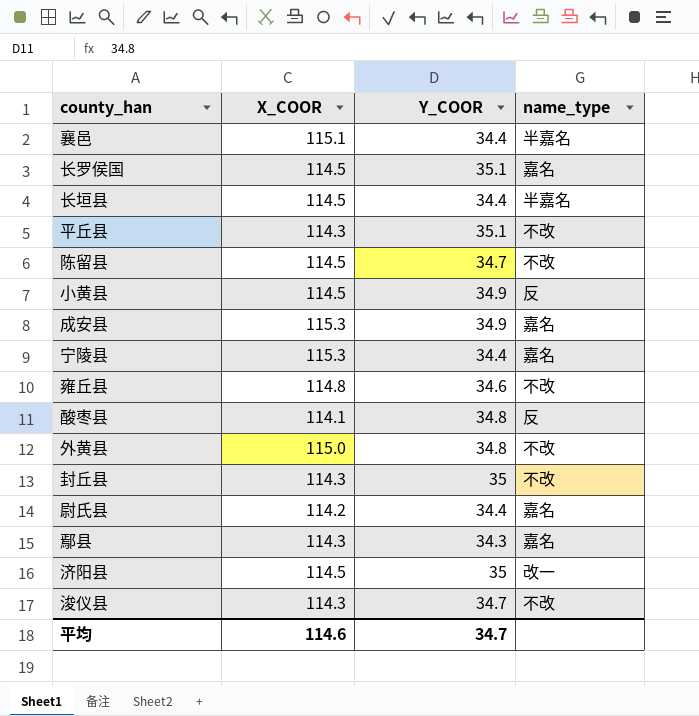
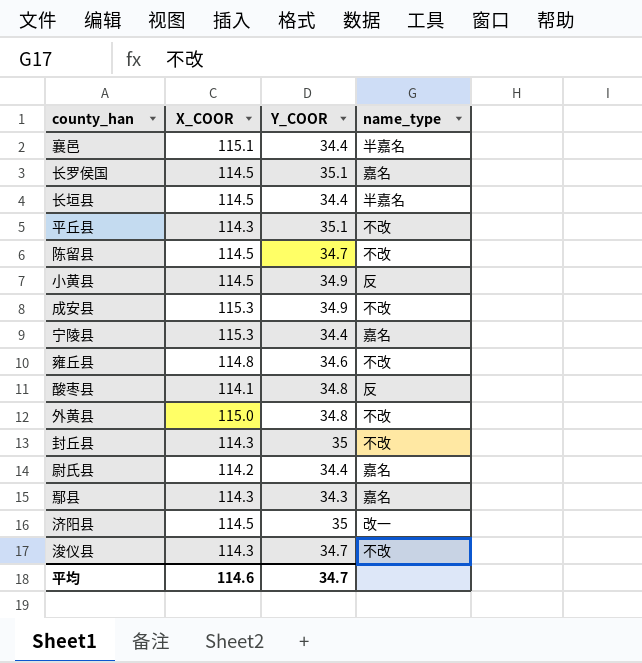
成安县 | name_type: 嘉名 -> 不改

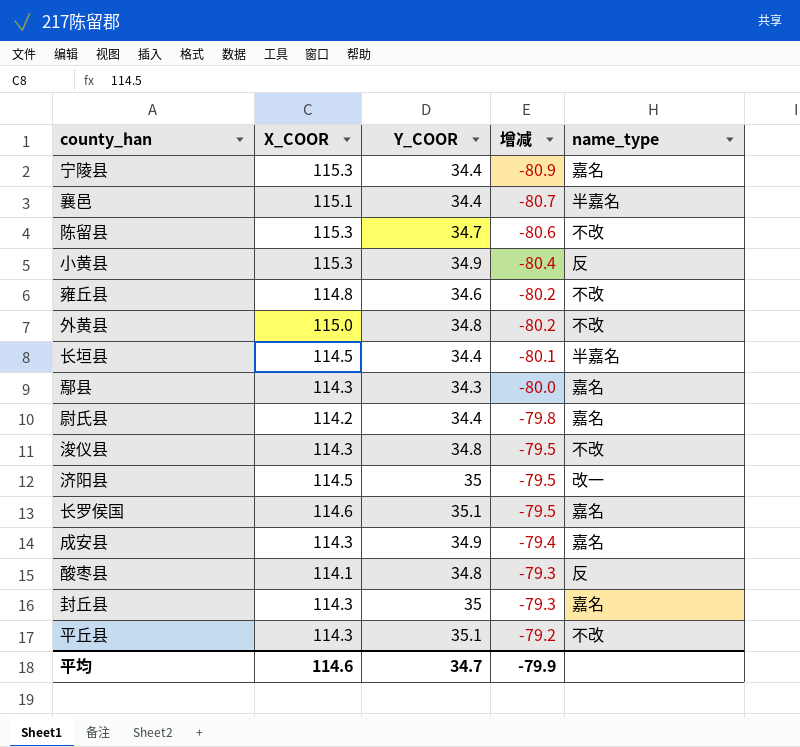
row order: none -> 增减 ascending
column 增减 | formula: none -> [Y_COOR] - [X_COOR]
陈留县 | X_COOR: 114.5 -> 115.3
小黄县 | X_COOR: 114.5 -> 115.3
浚仪县 | Y_COOR: 34.7 -> 34.8
长罗侯国 | X_COOR: 114.5 -> 114.6
成安县 | X_COOR: 115.3 -> 114.3
成安县 | name_type: 不改 -> 嘉名
封丘县 | name_type: 不改 -> 嘉名

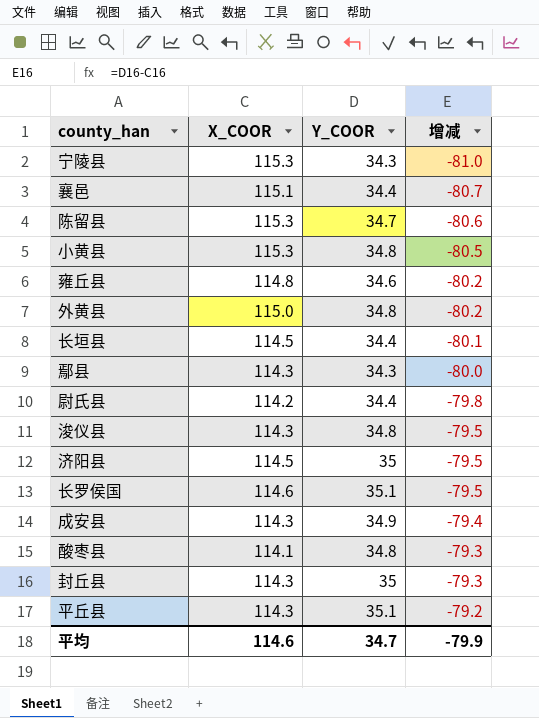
column name_type | position: 5 -> none
宁陵县 | Y_COOR: 34.4 -> 34.3
宁陵县 | 增减: -80.9 -> -81.0
小黄县 | Y_COOR: 34.9 -> 34.8
小黄县 | 增减: -80.4 -> -80.5

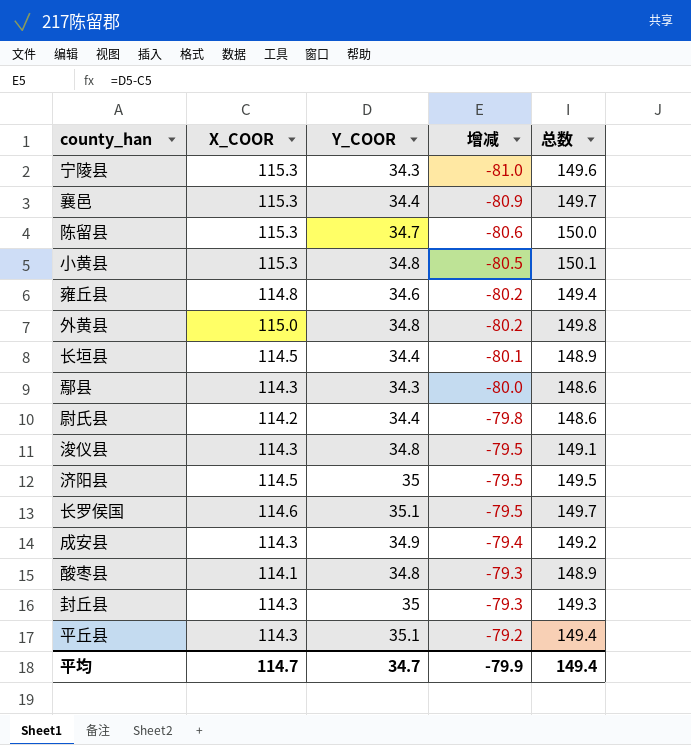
column 总数 | formula: none -> [X_COOR] + [Y_COOR]
襄邑 | X_COOR: 115.1 -> 115.3
襄邑 | 增减: -80.7 -> -80.9
平均 | X_COOR: 114.6 -> 114.7

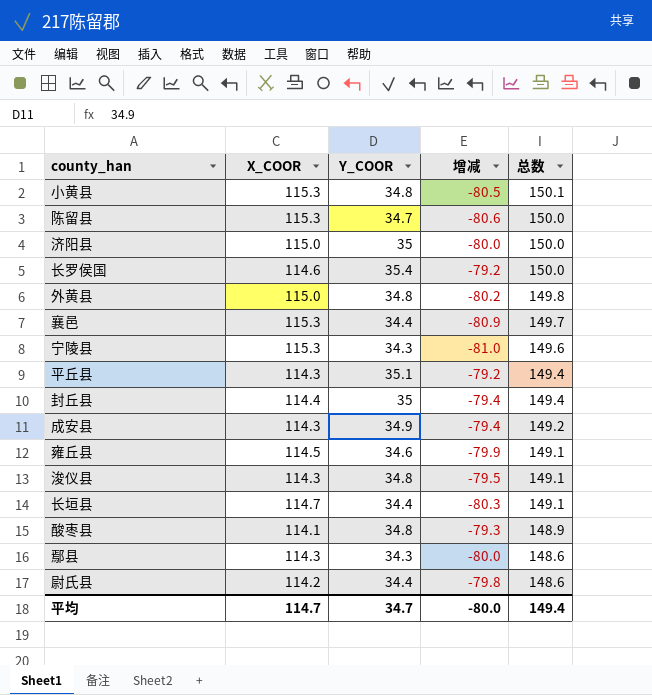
row order: 增减 ascending -> 总数 descending
济阳县 | X_COOR: 114.5 -> 115.0
济阳县 | 增减: -79.5 -> -80.0
济阳县 | 总数: 149.5 -> 150.0
长罗侯国 | Y_COOR: 35.1 -> 35.4
长罗侯国 | 增减: -79.5 -> -79.2
长罗侯国 | 总数: 149.7 -> 150.0
封丘县 | X_COOR: 114.3 -> 114.4
封丘县 | 增减: -79.3 -> -79.4
封丘县 | 总数: 149.3 -> 149.4
雍丘县 | X_COOR: 114.8 -> 114.5
雍丘县 | 增减: -80.2 -> -79.9
雍丘县 | 总数: 149.4 -> 149.1
长垣县 | X_COOR: 114.5 -> 114.7
长垣县 | 增减: -80.1 -> -80.3
长垣县 | 总数: 148.9 -> 149.1
平均 | 增减: -79.9 -> -80.0

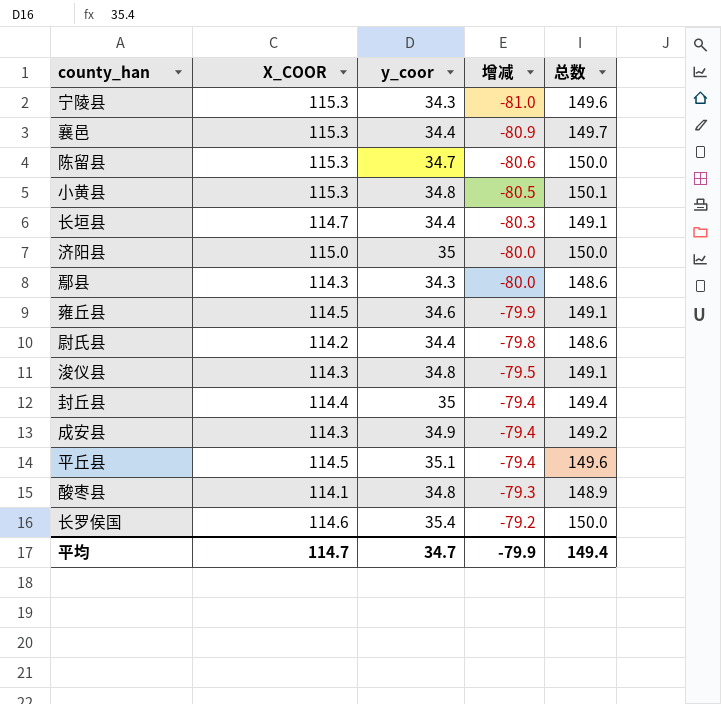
row order: 总数 descending -> 增减 ascending
column name: Y_COOR -> y_coor
row 外黄县: 115.0 | 34.8 | -80.2 | 149.8 -> none
平丘县 | X_COOR: 114.3 -> 114.5
平丘县 | 增减: -79.2 -> -79.4
平丘县 | 总数: 149.4 -> 149.6
平均 | 增减: -80.0 -> -79.9

